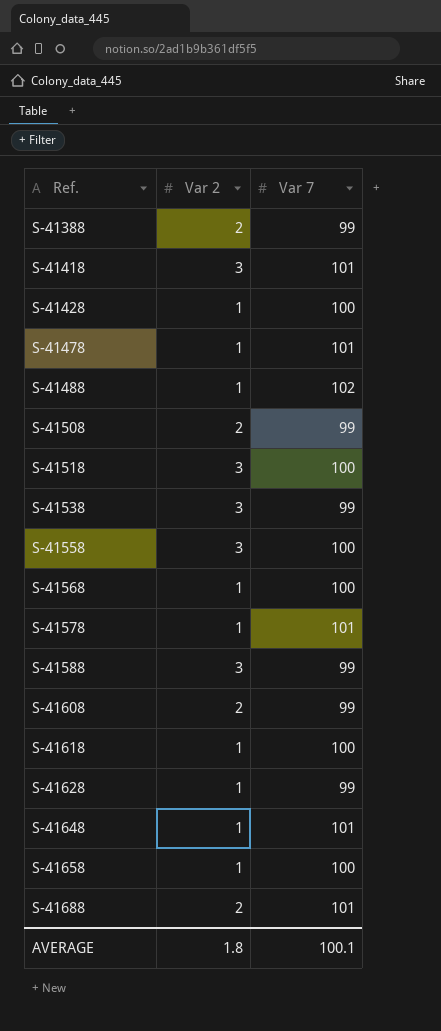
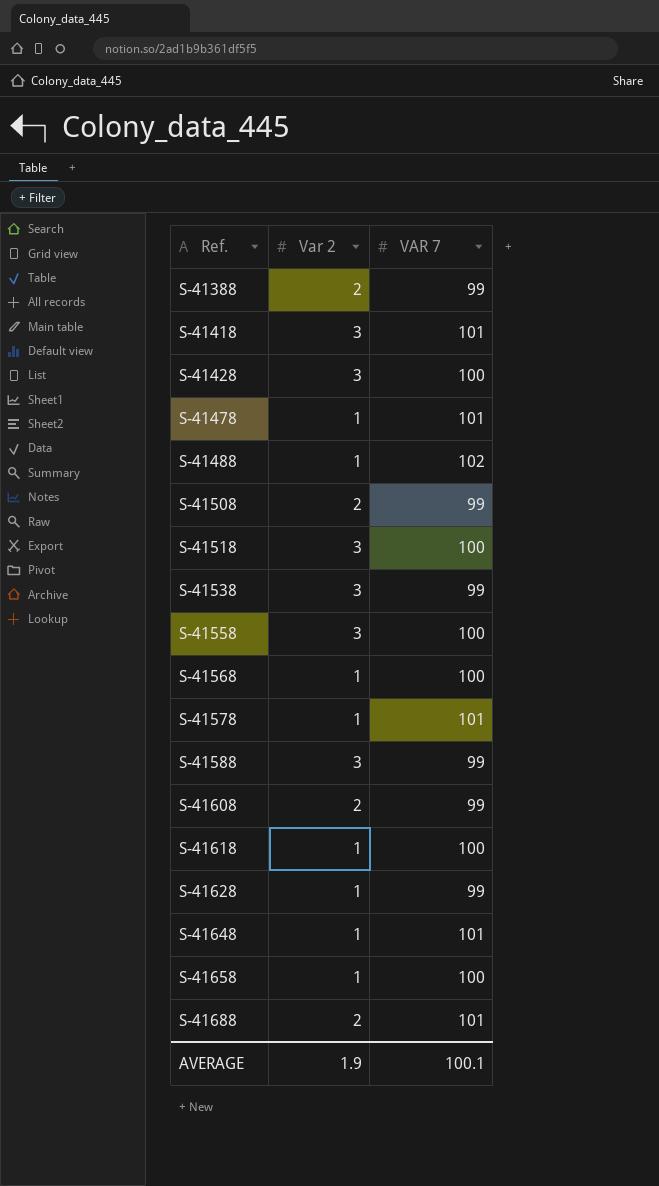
column name: Var 7 -> VAR 7
S-41428 | Var 2: 1 -> 3
AVERAGE | Var 2: 1.8 -> 1.9

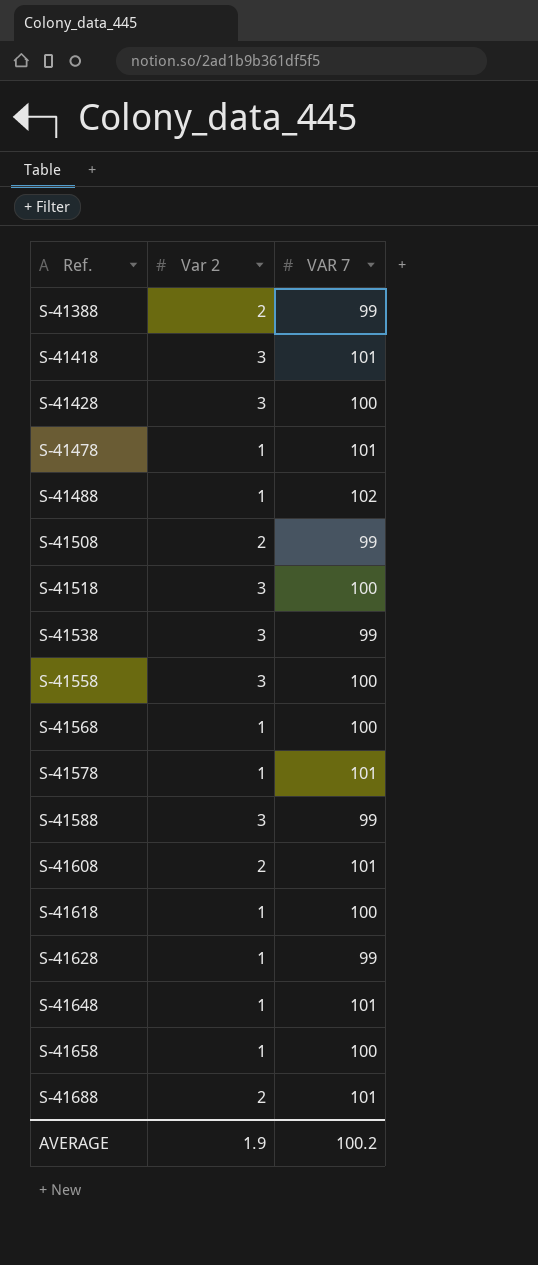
S-41608 | VAR 7: 99 -> 101
AVERAGE | VAR 7: 100.1 -> 100.2

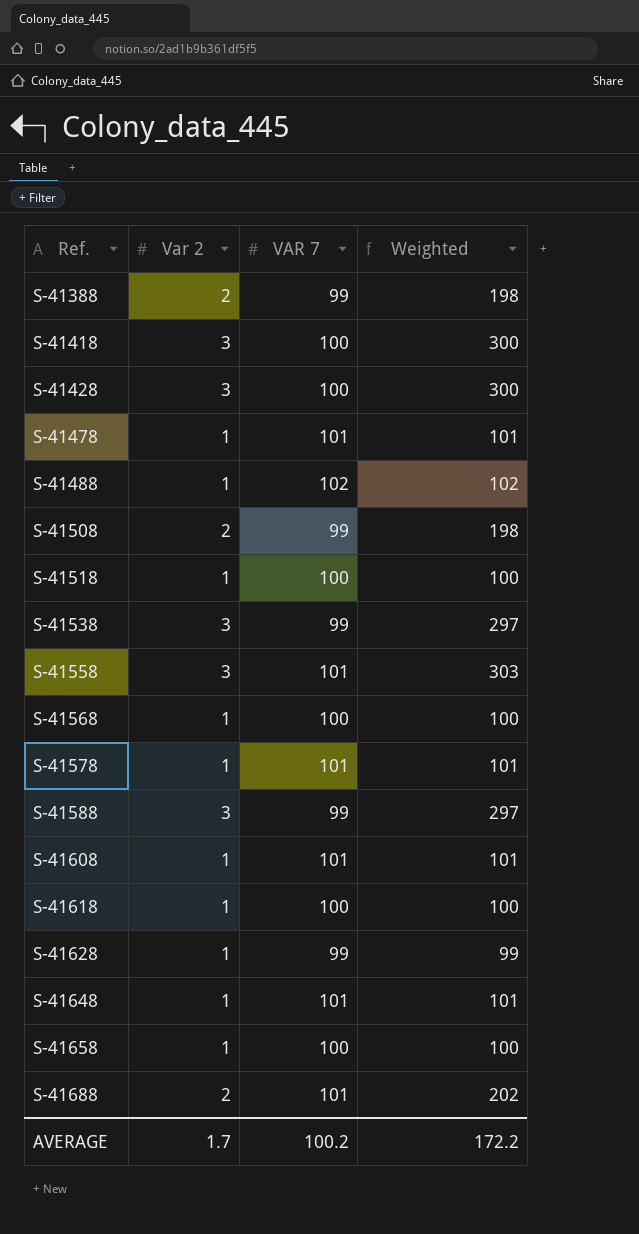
column Weighted | formula: none -> [Var 2] * [VAR 7]
S-41418 | VAR 7: 101 -> 100
S-41518 | Var 2: 3 -> 1
S-41558 | VAR 7: 100 -> 101
S-41608 | Var 2: 2 -> 1
AVERAGE | Var 2: 1.9 -> 1.7

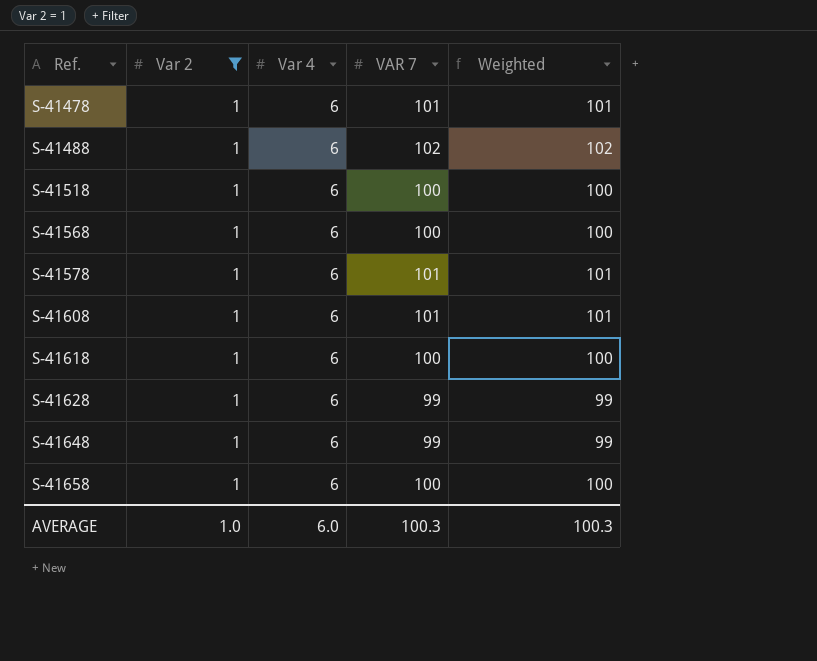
filter: none -> Var 2 = 1
column Var 4 | position: none -> 3
S-41648 | VAR 7: 101 -> 99
S-41648 | Weighted: 101 -> 99
AVERAGE | Var 2: 1.7 -> 1.0
AVERAGE | VAR 7: 100.2 -> 100.3
AVERAGE | Weighted: 172.2 -> 100.3

